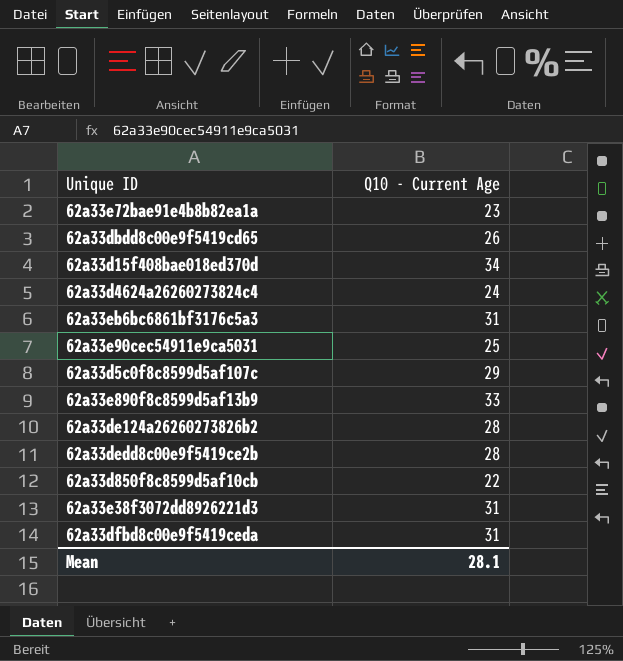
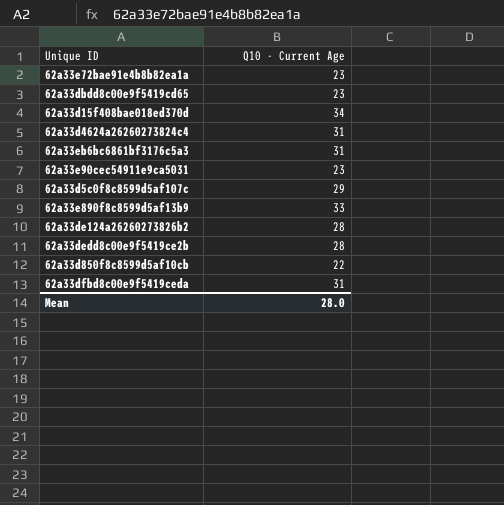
row 62a33e38f3072dd8926221d3: 31 -> none
62a33dbdd8c00e9f5419cd65 | Q10 - Current Age: 26 -> 23
62a33d4624a26260273824c4 | Q10 - Current Age: 24 -> 31
62a33e90cec54911e9ca5031 | Q10 - Current Age: 25 -> 23
Mean | Q10 - Current Age: 28.1 -> 28.0

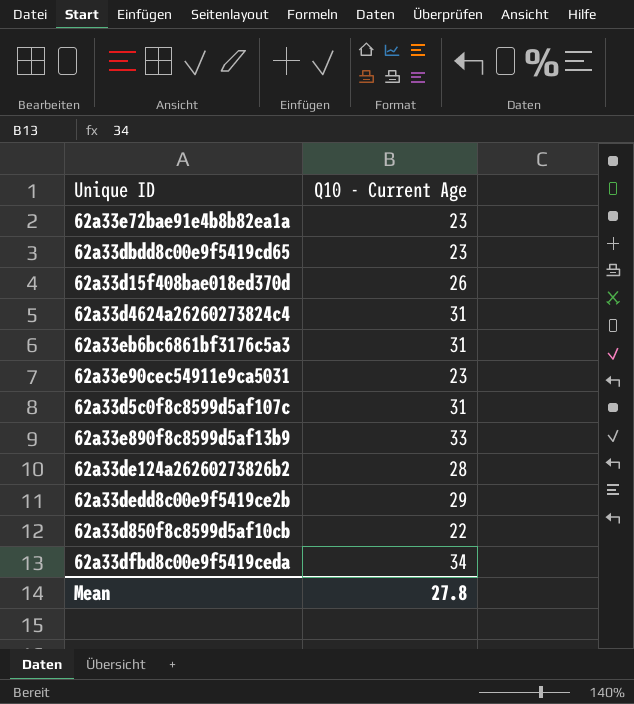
62a33d15f408bae018ed370d | Q10 - Current Age: 34 -> 26
62a33d5c0f8c8599d5af107c | Q10 - Current Age: 29 -> 31
62a33dedd8c00e9f5419ce2b | Q10 - Current Age: 28 -> 29
62a33dfbd8c00e9f5419ceda | Q10 - Current Age: 31 -> 34
Mean | Q10 - Current Age: 28.0 -> 27.8

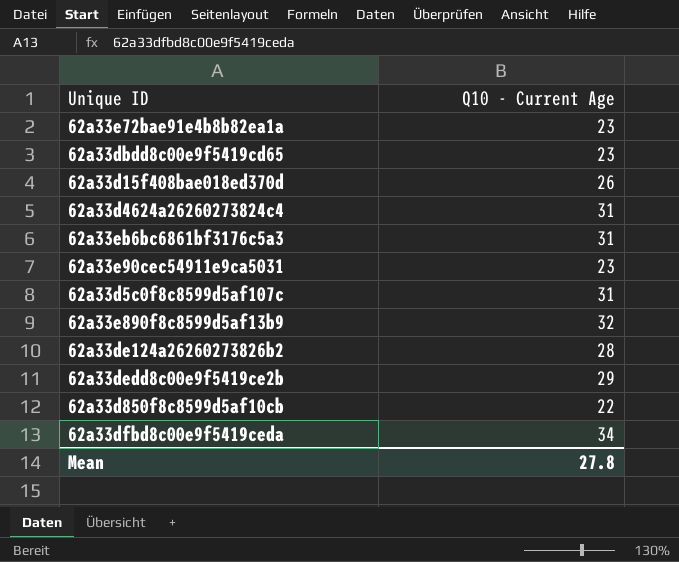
62a33e890f8c8599d5af13b9 | Q10 - Current Age: 33 -> 32

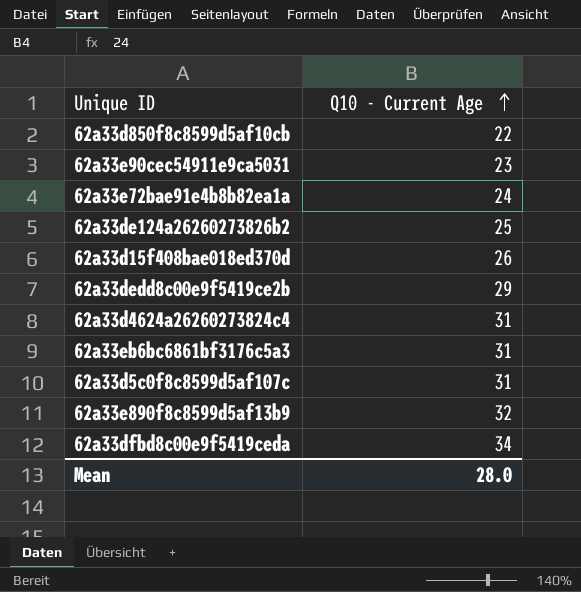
row order: none -> Q10 - Current Age ascending
row 62a33dbdd8c00e9f5419cd65: 23 -> none
62a33e72bae91e4b8b82ea1a | Q10 - Current Age: 23 -> 24
62a33de124a26260273826b2 | Q10 - Current Age: 28 -> 25
Mean | Q10 - Current Age: 27.8 -> 28.0

